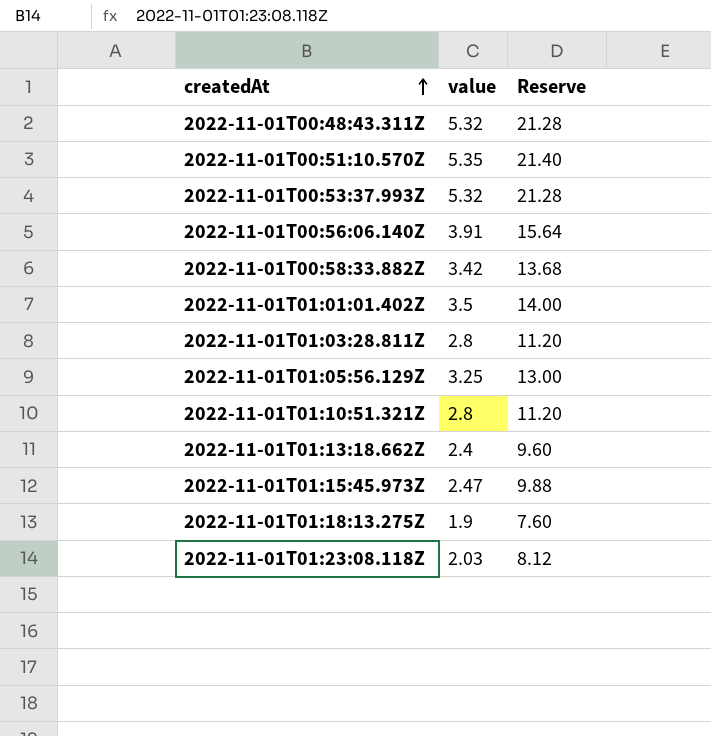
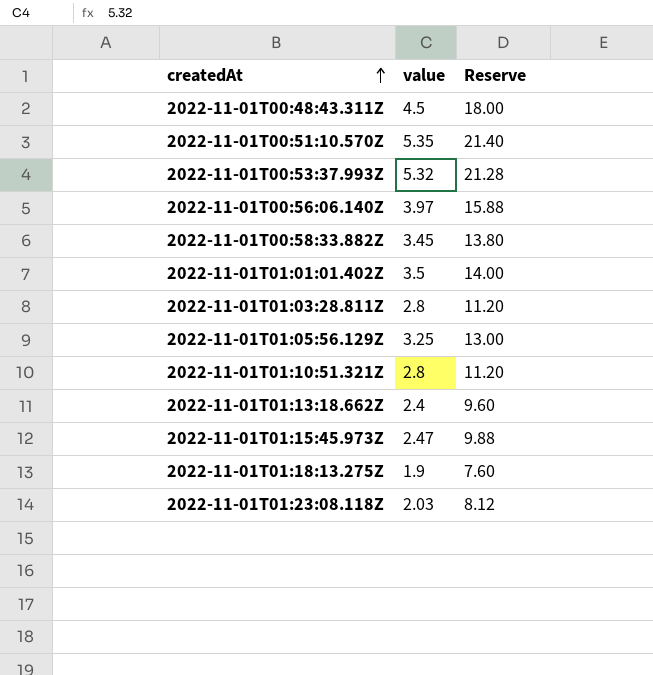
2022-11-01T00:48:43.311Z | value: 5.32 -> 4.5
2022-11-01T00:48:43.311Z | Reserve: 21.28 -> 18.00
2022-11-01T00:56:06.140Z | value: 3.91 -> 3.97
2022-11-01T00:56:06.140Z | Reserve: 15.64 -> 15.88
2022-11-01T00:58:33.882Z | value: 3.42 -> 3.45
2022-11-01T00:58:33.882Z | Reserve: 13.68 -> 13.80

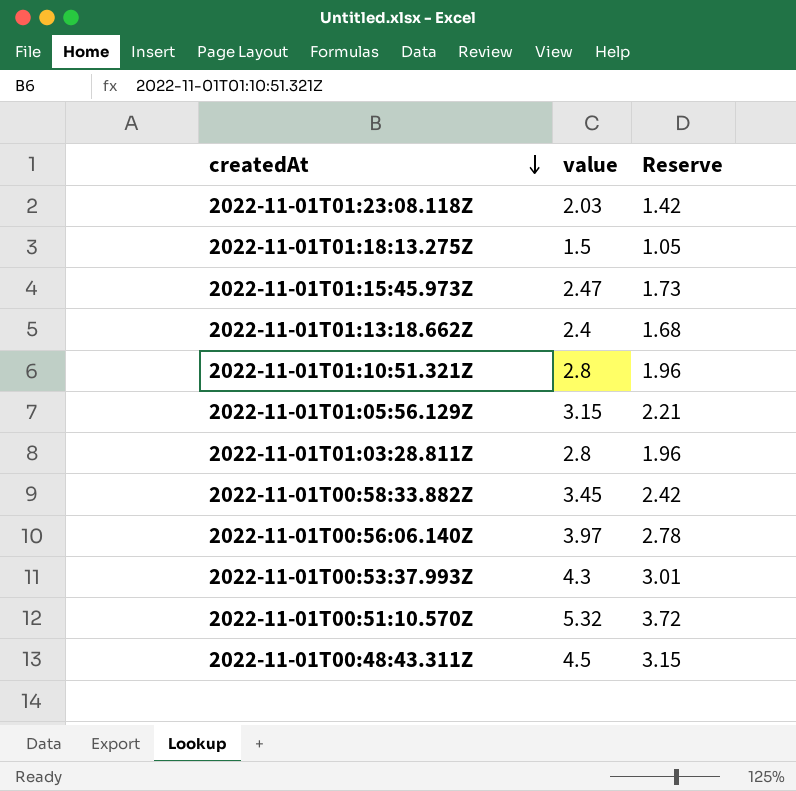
row order: createdAt ascending -> createdAt descending
column Reserve | formula: [value] * 4 -> [value] * 0.7
row 2022-11-01T01:01:01.402Z: 3.5 | 14.00 -> none
2022-11-01T01:18:13.275Z | value: 1.9 -> 1.5
2022-11-01T01:05:56.129Z | value: 3.25 -> 3.15
2022-11-01T00:53:37.993Z | value: 5.32 -> 4.3
2022-11-01T00:51:10.570Z | value: 5.35 -> 5.32

